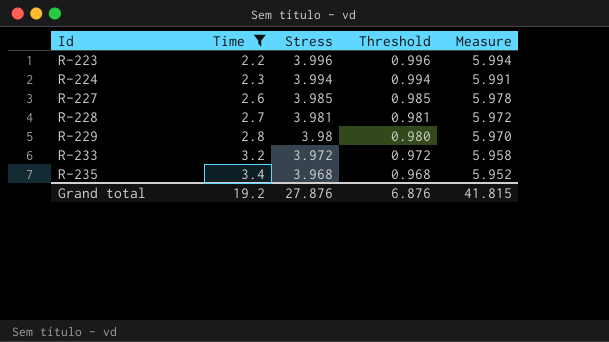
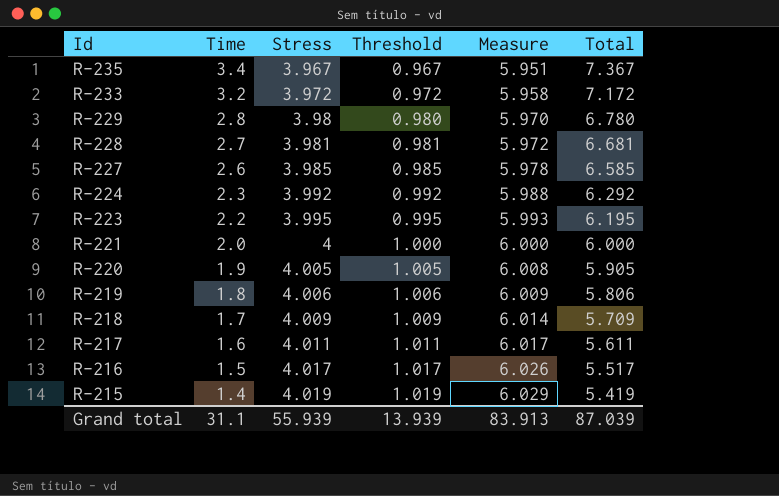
filter: Time >= 2.2 -> none
row order: Id ascending -> Id descending
column Total | formula: none -> [Time] + [Stress]
R-235 | Stress: 3.968 -> 3.967
R-235 | Threshold: 0.968 -> 0.967
R-235 | Measure: 5.952 -> 5.951
R-224 | Stress: 3.994 -> 3.992
R-224 | Threshold: 0.994 -> 0.992
R-224 | Measure: 5.991 -> 5.988
R-223 | Stress: 3.996 -> 3.995
R-223 | Threshold: 0.996 -> 0.995
R-223 | Measure: 5.994 -> 5.993
Grand total | Time: 19.2 -> 31.1
Grand total | Stress: 27.876 -> 55.939
Grand total | Threshold: 6.876 -> 13.939
Grand total | Measure: 41.815 -> 83.913

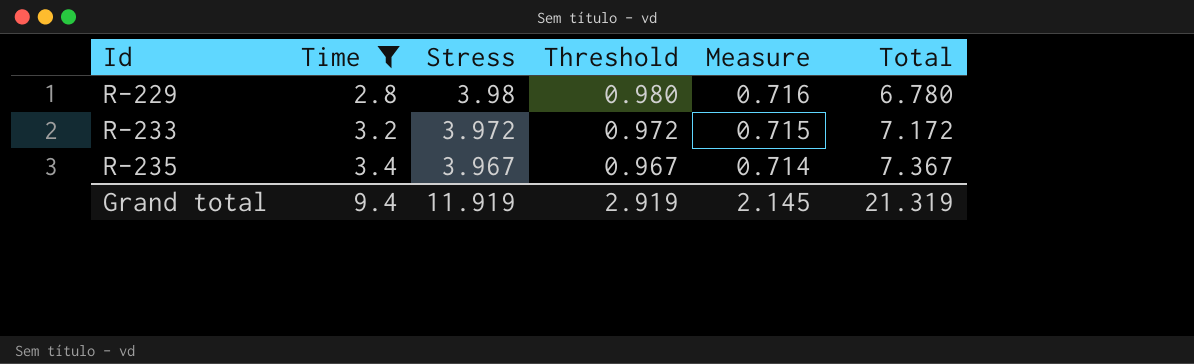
filter: none -> Time >= 2.8
row order: Id descending -> Id ascending
column Measure | formula: [Stress] * 1.5 -> [Stress] * 0.18
Grand total | Time: 31.1 -> 9.4
Grand total | Stress: 55.939 -> 11.919
Grand total | Threshold: 13.939 -> 2.919
Grand total | Measure: 83.913 -> 2.145
Grand total | Total: 87.039 -> 21.319

